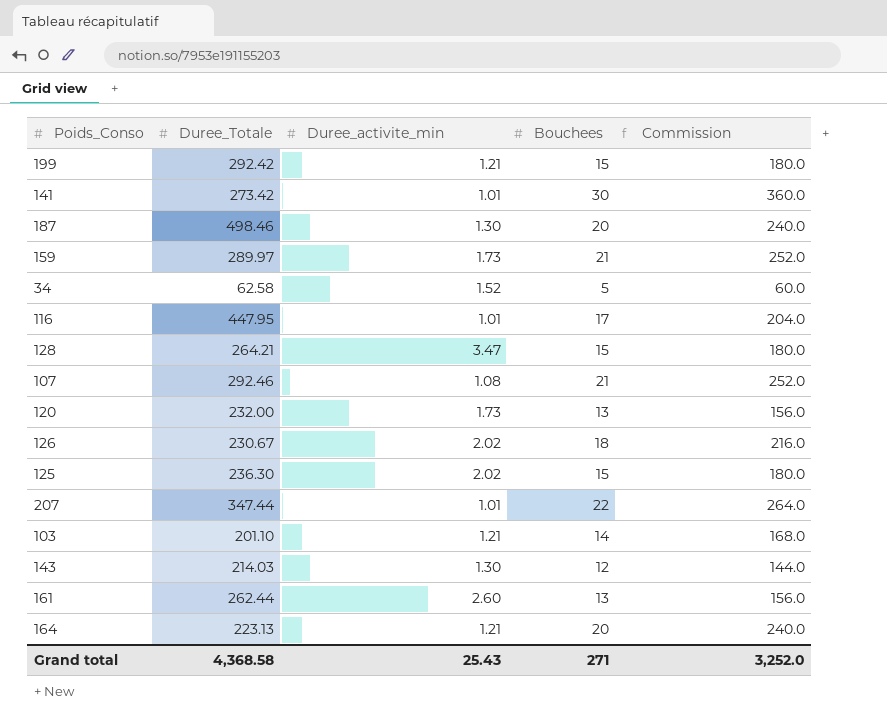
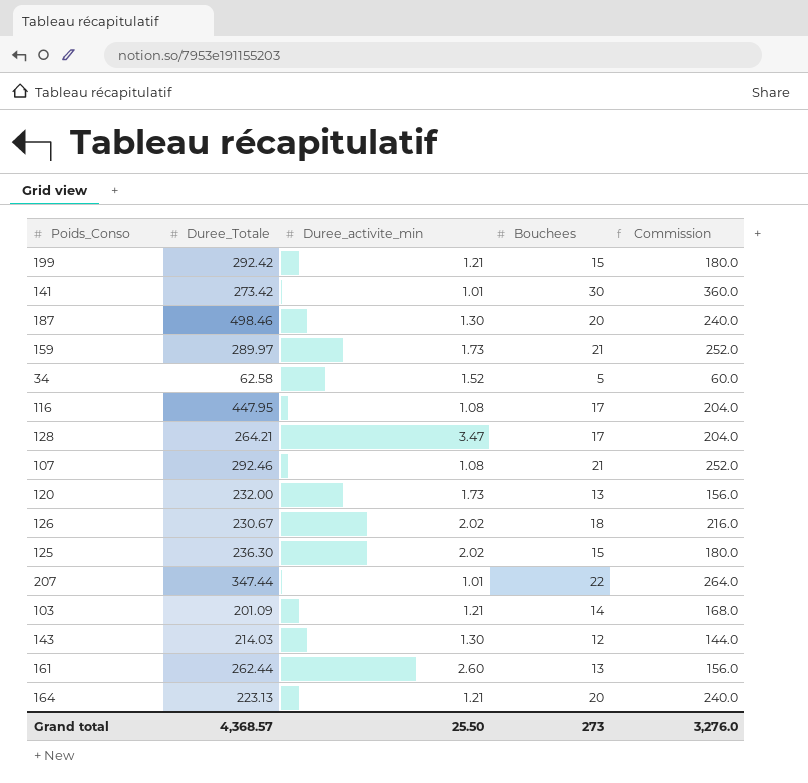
116 | Duree_activite_min: 1.01 -> 1.08
128 | Bouchees: 15 -> 17
128 | Commission: 180.0 -> 204.0
103 | Duree_Totale: 201.10 -> 201.09
Grand total | Duree_Totale: 4,368.58 -> 4,368.57
Grand total | Duree_activite_min: 25.43 -> 25.50
Grand total | Bouchees: 271 -> 273
Grand total | Commission: 3,252.0 -> 3,276.0

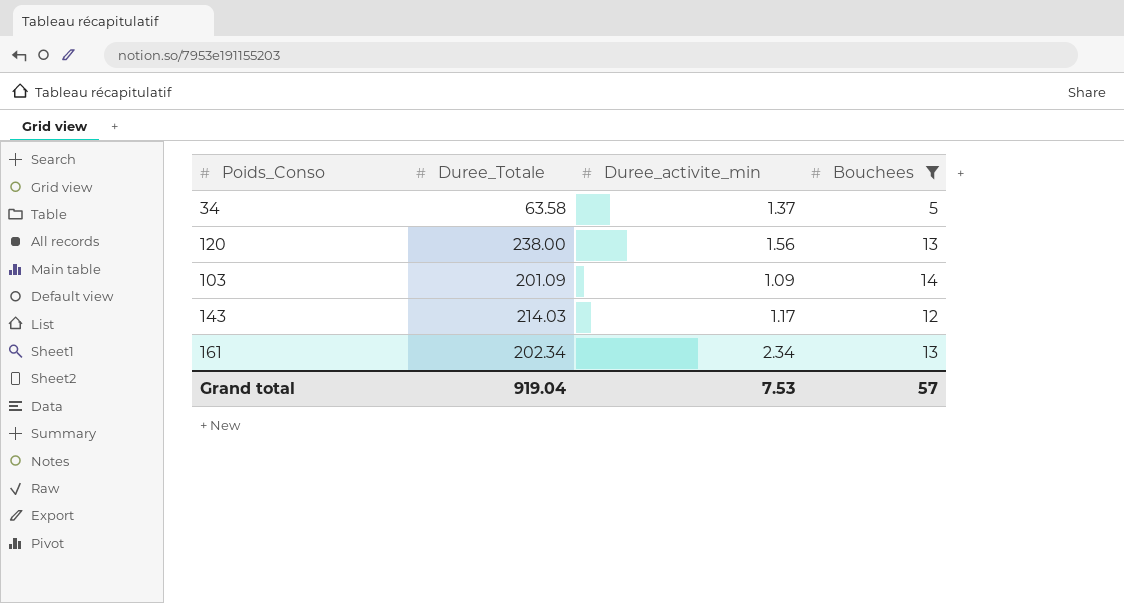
filter: none -> Bouchees <= 14
column Commission | formula: [Bouchees] * 12 -> none
34 | Duree_Totale: 62.58 -> 63.58
34 | Duree_activite_min: 1.52 -> 1.37
120 | Duree_Totale: 232.00 -> 238.00
120 | Duree_activite_min: 1.73 -> 1.56
103 | Duree_activite_min: 1.21 -> 1.09
143 | Duree_activite_min: 1.30 -> 1.17
161 | Duree_Totale: 262.44 -> 202.34
161 | Duree_activite_min: 2.60 -> 2.34
Grand total | Duree_Totale: 4,368.57 -> 919.04
Grand total | Duree_activite_min: 25.50 -> 7.53
Grand total | Bouchees: 273 -> 57

